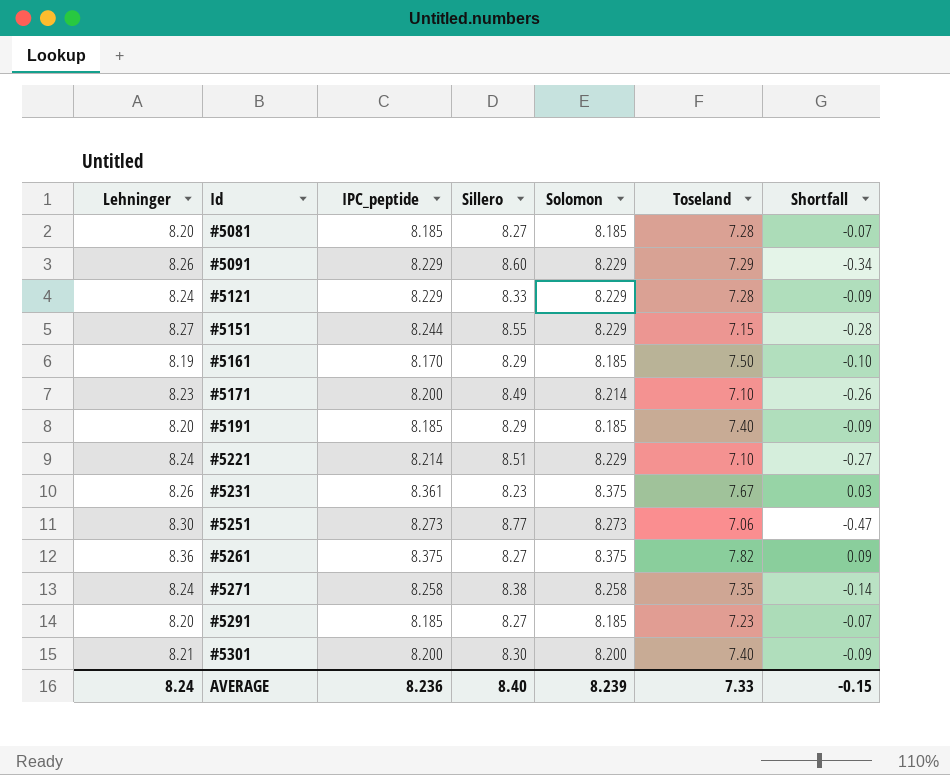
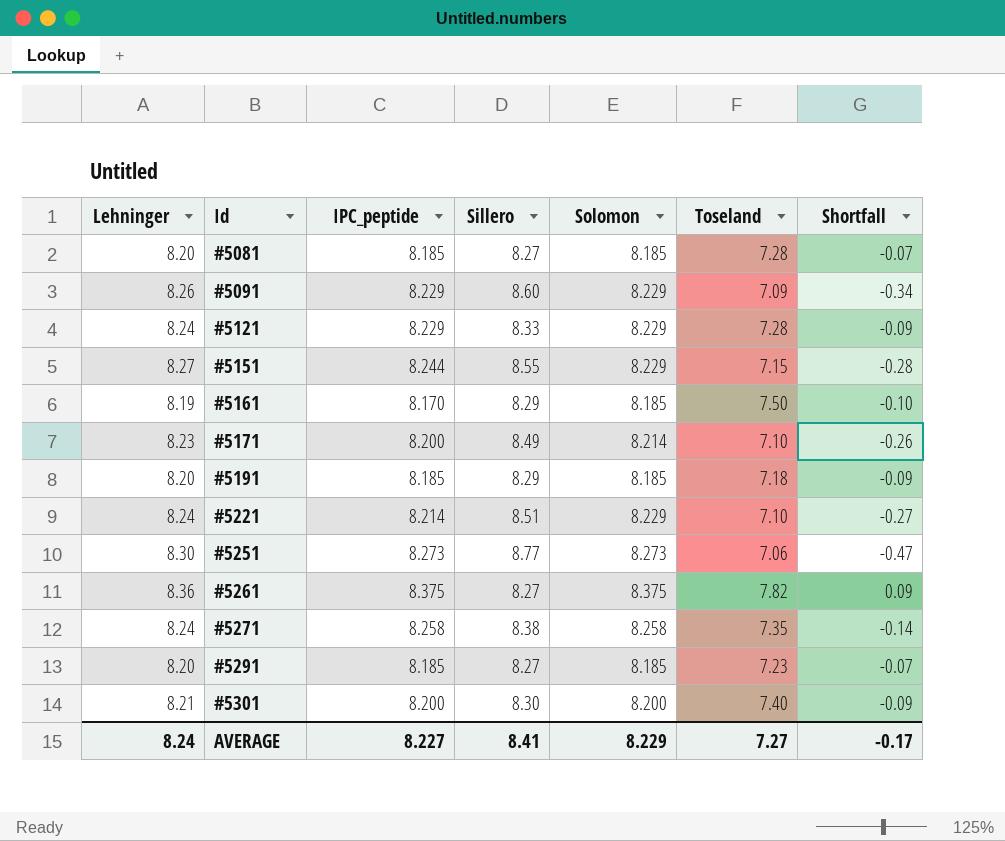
row #5231: 8.26 | 8.361 | 8.23 | 8.375 | 7.67 | 0.03 -> none
#5091 | Toseland: 7.29 -> 7.09
#5191 | Toseland: 7.40 -> 7.18
AVERAGE | IPC_peptide: 8.236 -> 8.227
AVERAGE | Sillero: 8.40 -> 8.41
AVERAGE | Solomon: 8.239 -> 8.229
AVERAGE | Toseland: 7.33 -> 7.27
AVERAGE | Shortfall: -0.15 -> -0.17

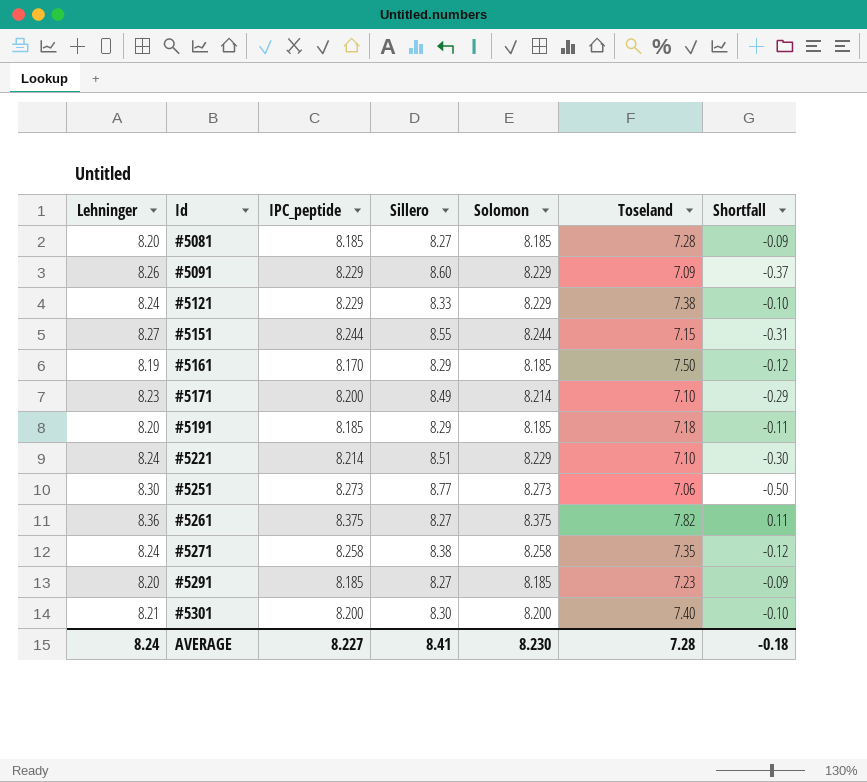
column Shortfall | formula: [Lehninger] - [Sillero] -> [IPC_peptide] - [Sillero]
#5121 | Toseland: 7.28 -> 7.38
#5151 | Solomon: 8.229 -> 8.244
AVERAGE | Solomon: 8.229 -> 8.230
AVERAGE | Toseland: 7.27 -> 7.28
AVERAGE | Shortfall: -0.17 -> -0.18

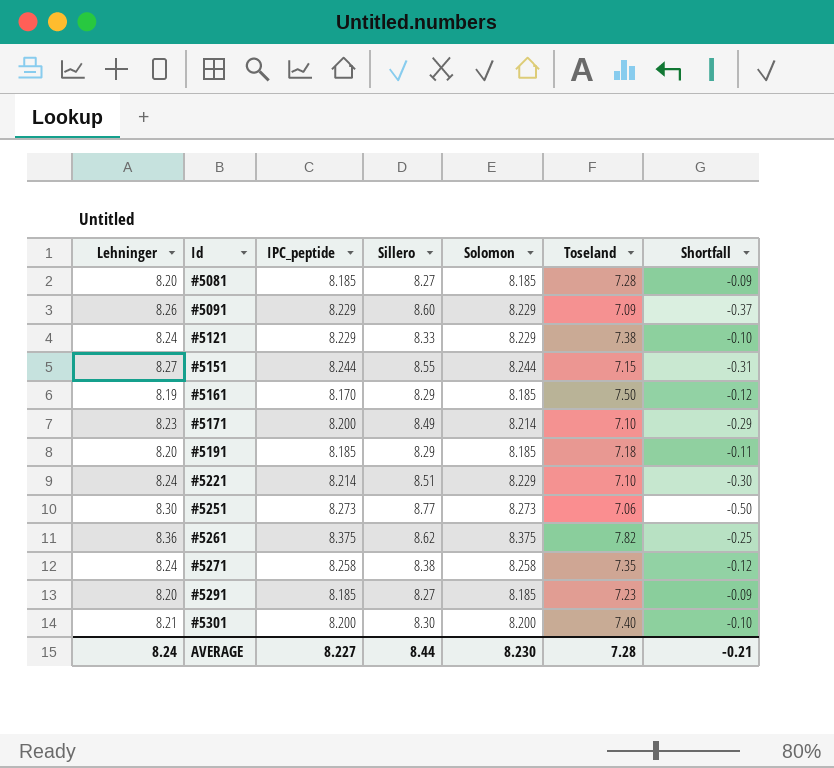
#5261 | Sillero: 8.27 -> 8.62
#5261 | Shortfall: 0.11 -> -0.25
AVERAGE | Sillero: 8.41 -> 8.44
AVERAGE | Shortfall: -0.18 -> -0.21

